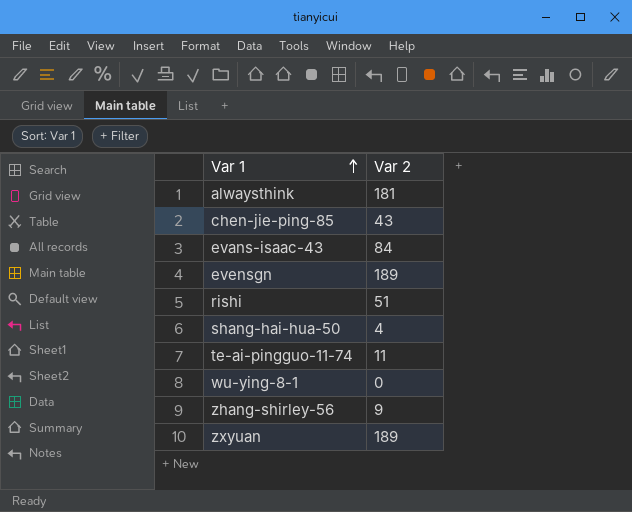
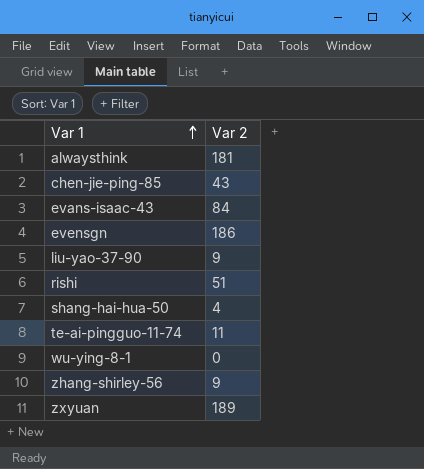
evensgn | Var 2: 189 -> 186
row liu-yao-37-90: none -> 9

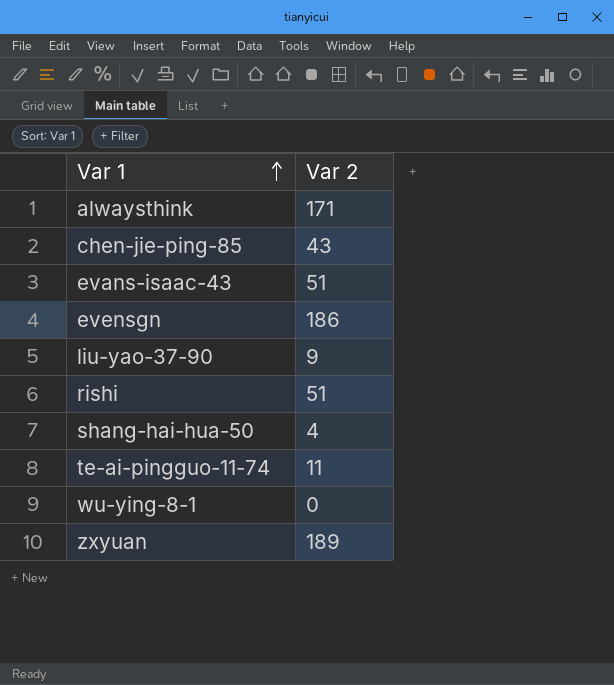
row zhang-shirley-56: 9 -> none
alwaysthink | Var 2: 181 -> 171
evans-isaac-43 | Var 2: 84 -> 51

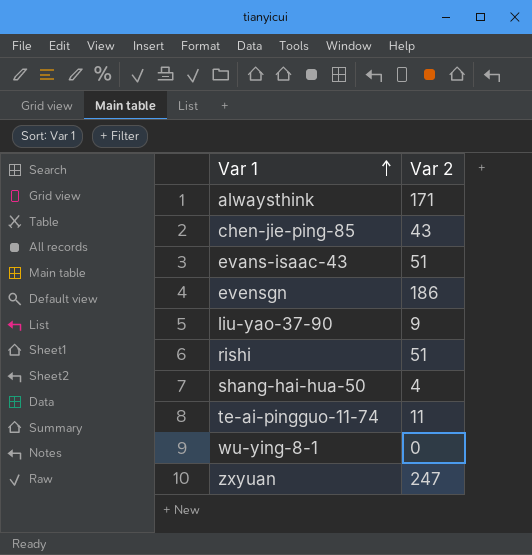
zxyuan | Var 2: 189 -> 247

